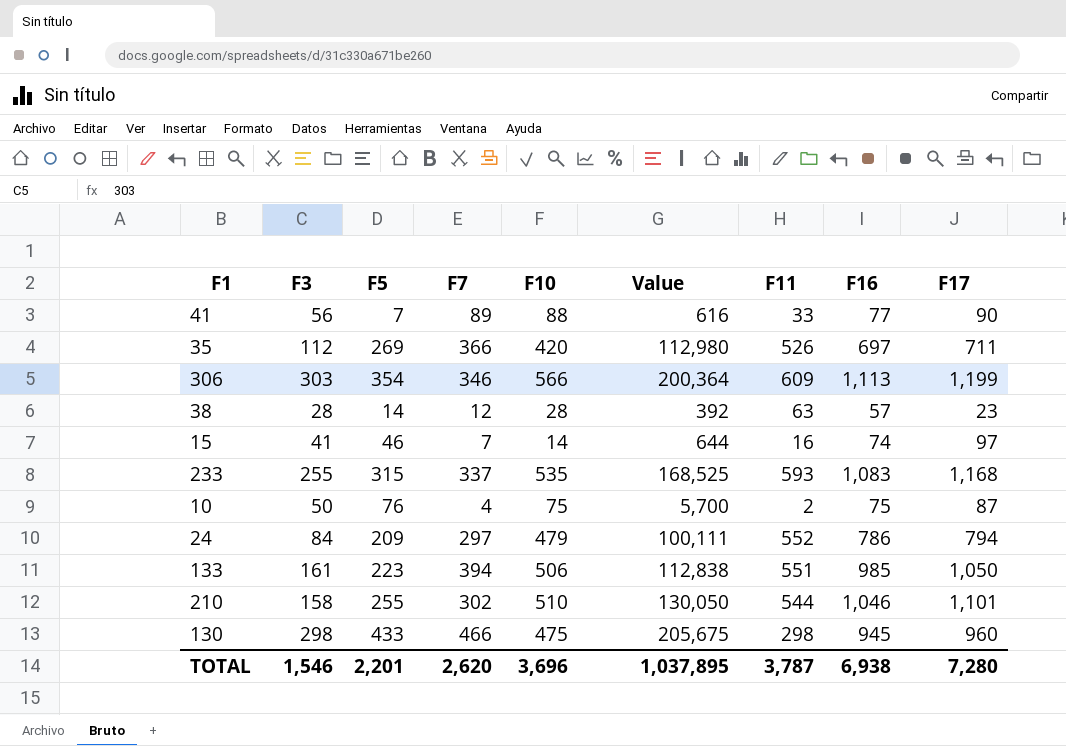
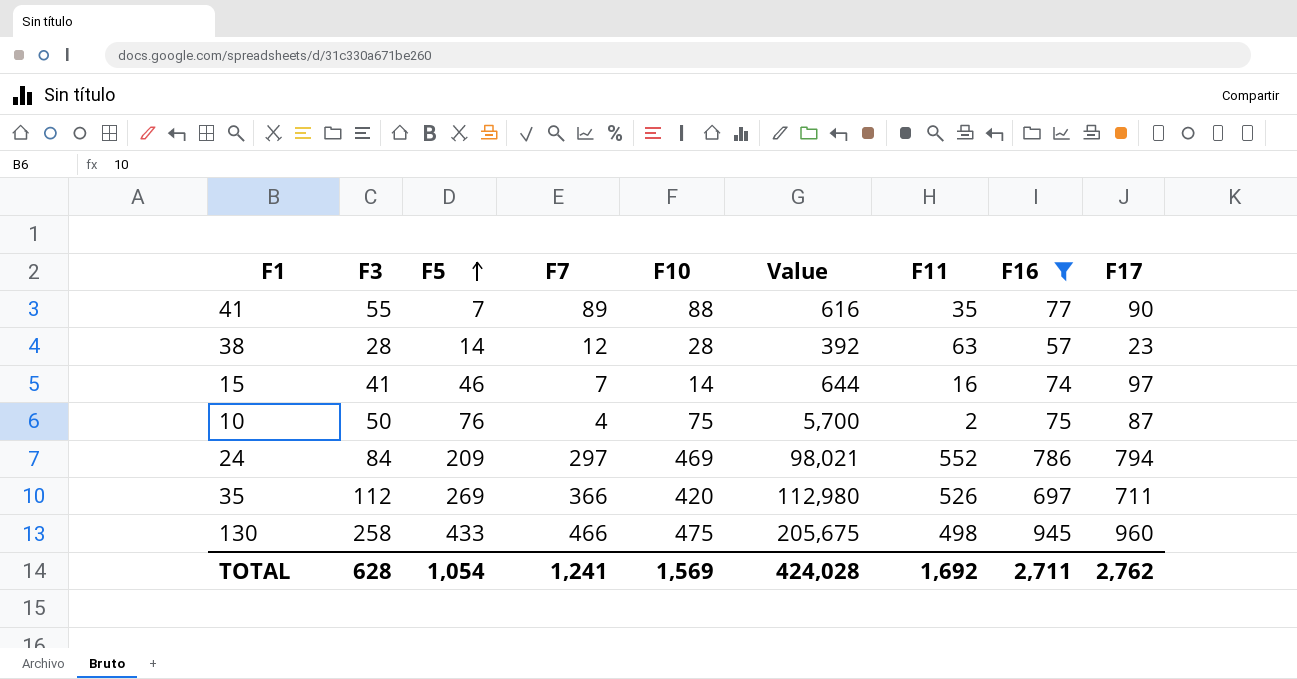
filter: none -> F16 <= 945
row order: none -> F5 ascending
41 | F3: 56 -> 55
41 | F11: 33 -> 35
24 | F10: 479 -> 469
24 | Value: 100,111 -> 98,021
130 | F3: 298 -> 258
130 | F11: 298 -> 498
TOTAL | F3: 1,546 -> 628
TOTAL | F5: 2,201 -> 1,054
TOTAL | F7: 2,620 -> 1,241
TOTAL | F10: 3,696 -> 1,569
TOTAL | Value: 1,037,895 -> 424,028
TOTAL | F11: 3,787 -> 1,692
TOTAL | F16: 6,938 -> 2,711
TOTAL | F17: 7,280 -> 2,762

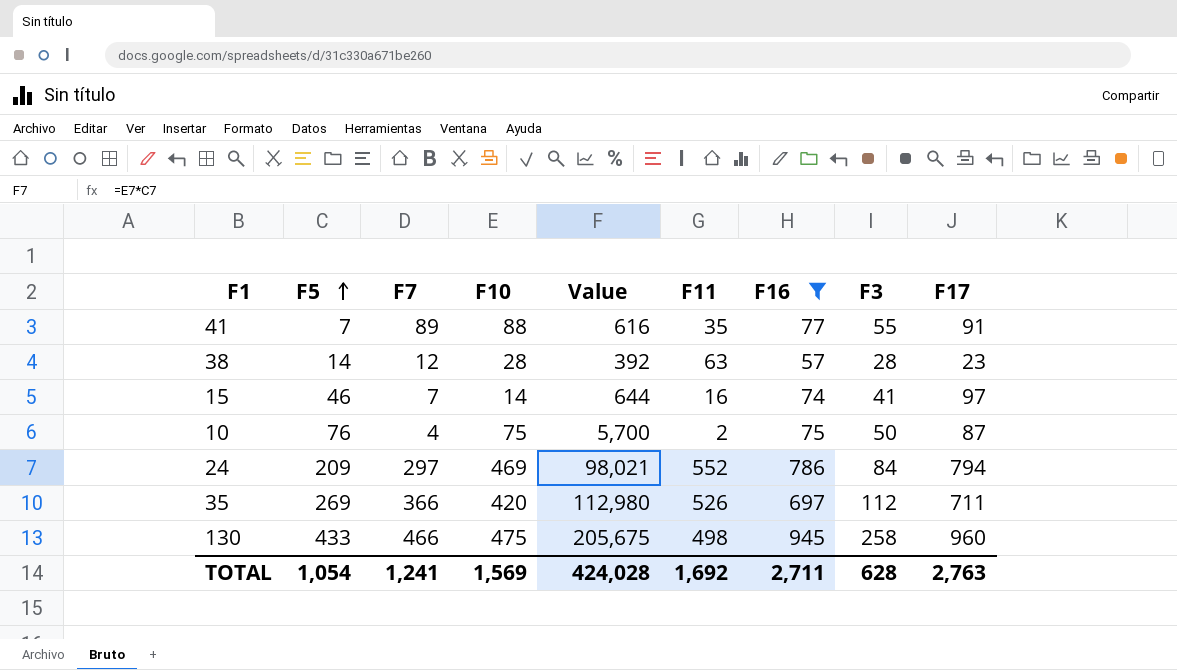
column F3 | position: 2 -> 8
41 | F17: 90 -> 91
TOTAL | F17: 2,762 -> 2,763

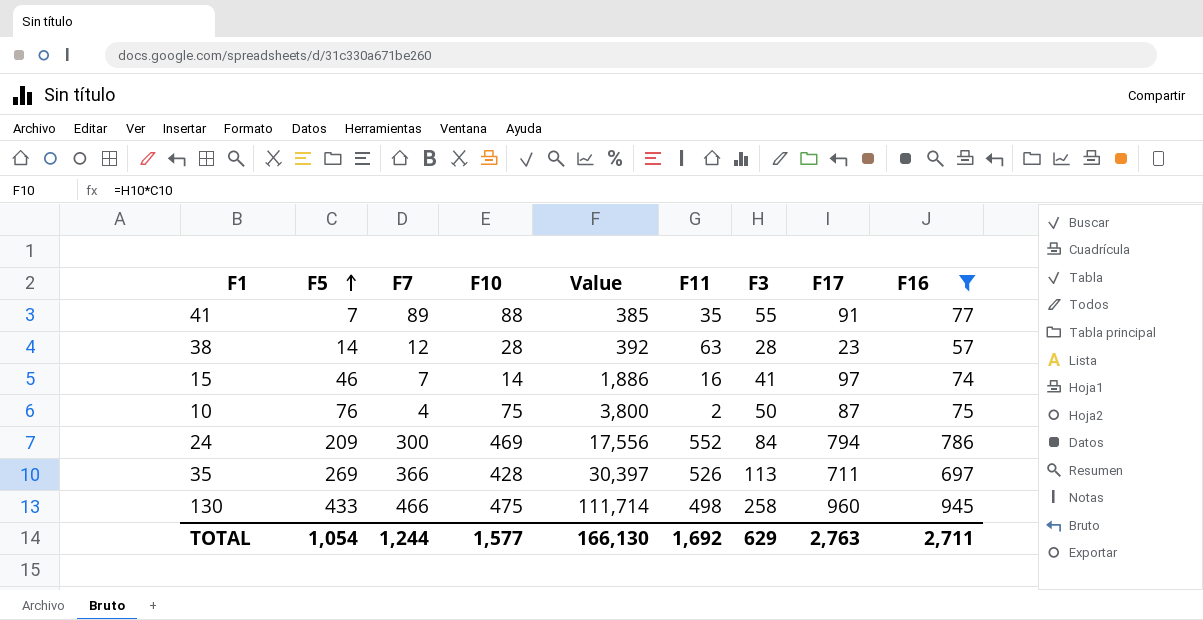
column Value | formula: [F5] * [F10] -> [F5] * [F3]
column F16 | position: 7 -> 9
24 | F7: 297 -> 300
35 | F10: 420 -> 428
35 | F3: 112 -> 113
TOTAL | F7: 1,241 -> 1,244
TOTAL | F10: 1,569 -> 1,577
TOTAL | Value: 424,028 -> 166,130
TOTAL | F3: 628 -> 629

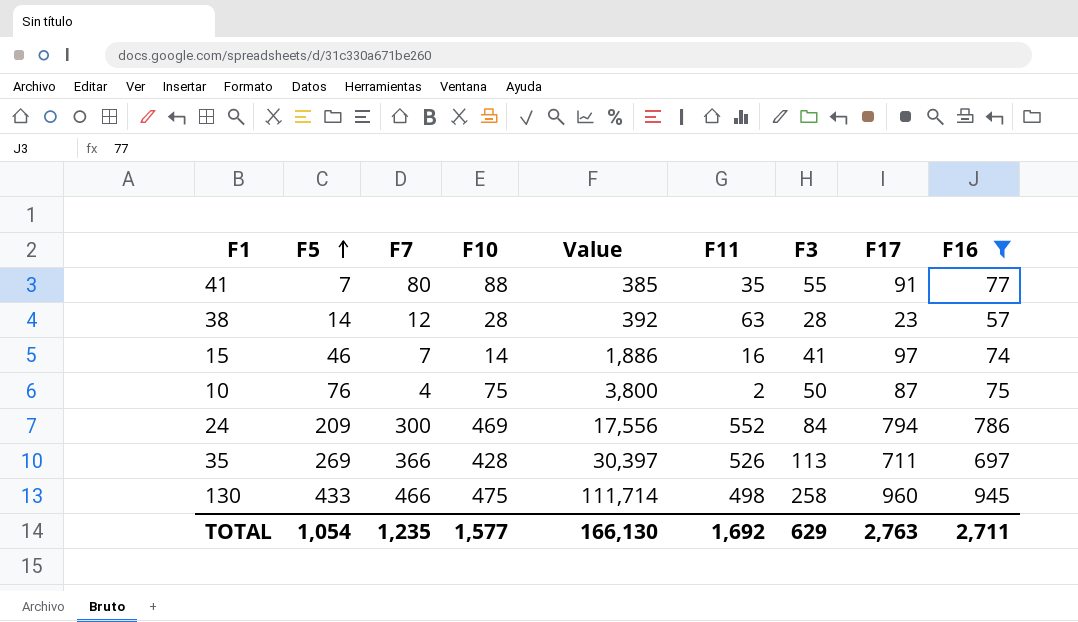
41 | F7: 89 -> 80
TOTAL | F7: 1,244 -> 1,235

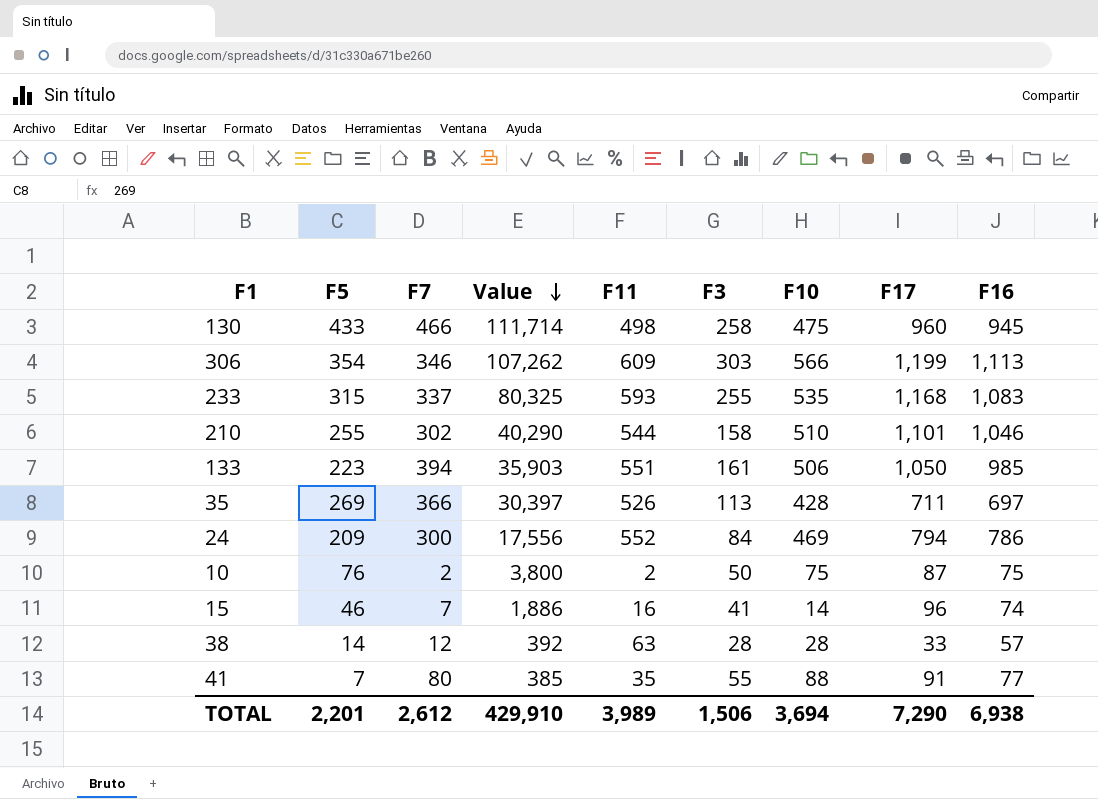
filter: F16 <= 945 -> none
row order: F5 ascending -> Value descending
column F10 | position: 4 -> 7
10 | F7: 4 -> 2
15 | F17: 97 -> 96
38 | F17: 23 -> 33
TOTAL | F5: 1,054 -> 2,201
TOTAL | F7: 1,235 -> 2,612
TOTAL | Value: 166,130 -> 429,910
TOTAL | F11: 1,692 -> 3,989
TOTAL | F3: 629 -> 1,506
TOTAL | F10: 1,577 -> 3,694
TOTAL | F17: 2,763 -> 7,290
TOTAL | F16: 2,711 -> 6,938

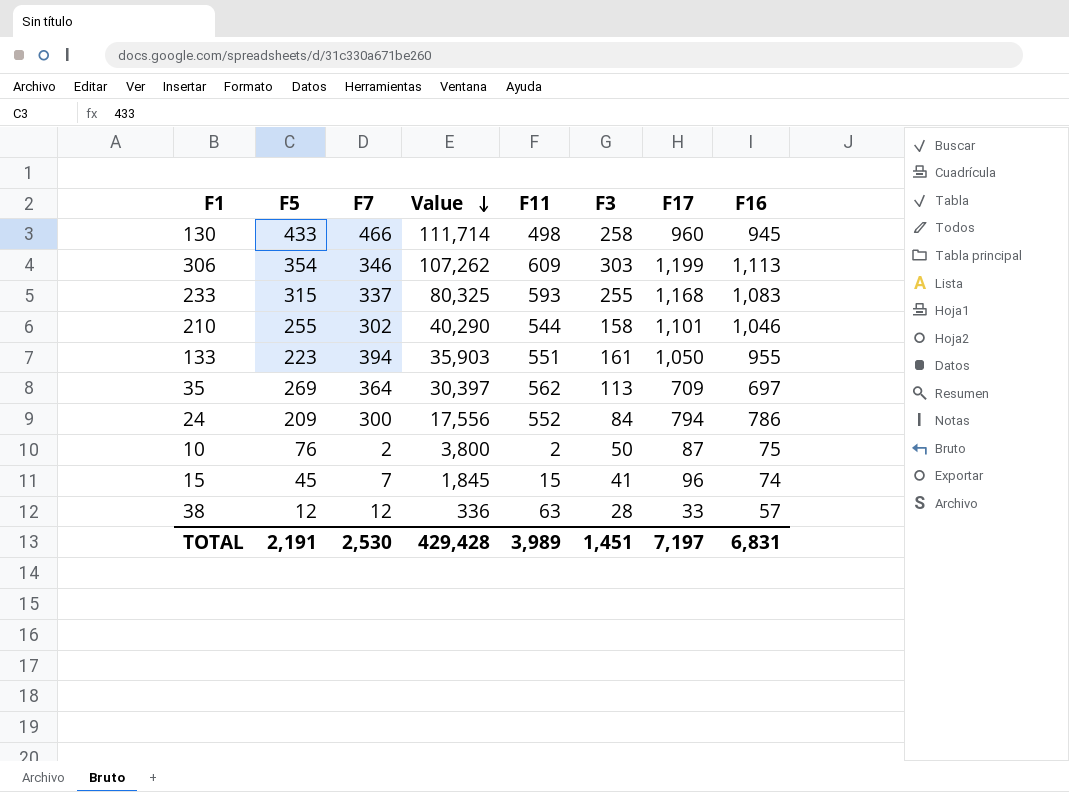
column F10 | position: 7 -> none
row 41: 7 | 80 | 385 | 35 | 55 | 88 | 91 | 77 -> none
133 | F16: 985 -> 955
35 | F7: 366 -> 364
35 | F11: 526 -> 562
35 | F17: 711 -> 709
15 | F5: 46 -> 45
15 | Value: 1,886 -> 1,845
15 | F11: 16 -> 15
38 | F5: 14 -> 12
38 | Value: 392 -> 336
TOTAL | F5: 2,201 -> 2,191
TOTAL | F7: 2,612 -> 2,530
TOTAL | Value: 429,910 -> 429,428
TOTAL | F3: 1,506 -> 1,451
TOTAL | F17: 7,290 -> 7,197
TOTAL | F16: 6,938 -> 6,831

